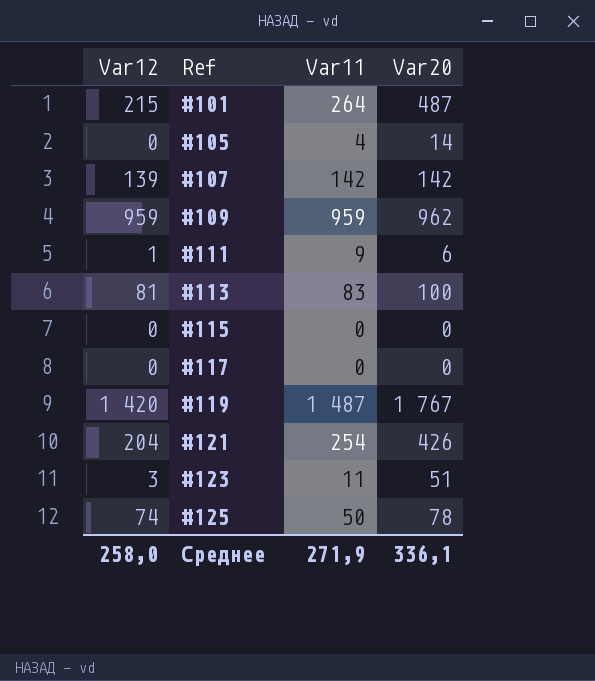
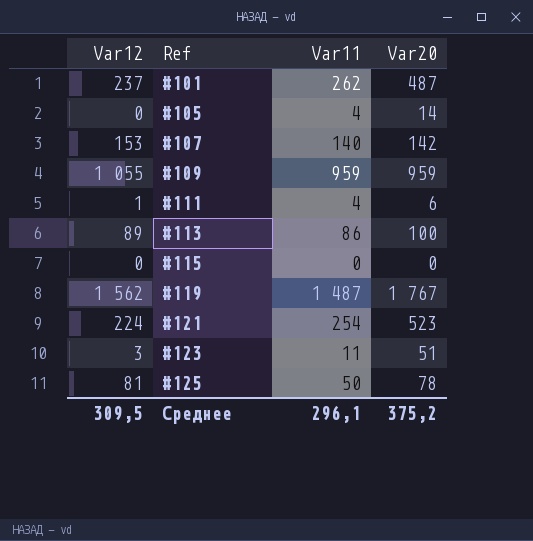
row #117: 0 | 0 | 0 -> none
#101 | Var12: 215 -> 237
#101 | Var11: 264 -> 262
#107 | Var12: 139 -> 153
#107 | Var11: 142 -> 140
#109 | Var12: 959 -> 1 055
#109 | Var20: 962 -> 959
#111 | Var11: 9 -> 4
#113 | Var12: 81 -> 89
#113 | Var11: 83 -> 86
#119 | Var12: 1 420 -> 1 562
#121 | Var12: 204 -> 224
#121 | Var20: 426 -> 523
#125 | Var12: 74 -> 81
Среднее | Var12: 258,0 -> 309,5
Среднее | Var11: 271,9 -> 296,1
Среднее | Var20: 336,1 -> 375,2

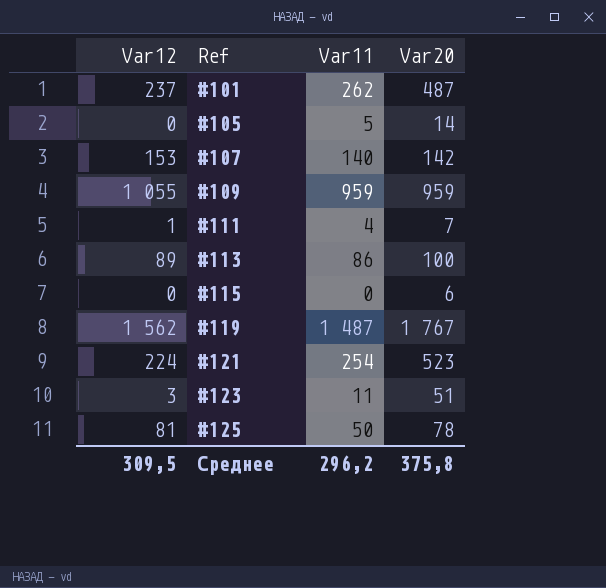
#105 | Var11: 4 -> 5
#111 | Var20: 6 -> 7
#115 | Var20: 0 -> 6
Среднее | Var11: 296,1 -> 296,2
Среднее | Var20: 375,2 -> 375,8

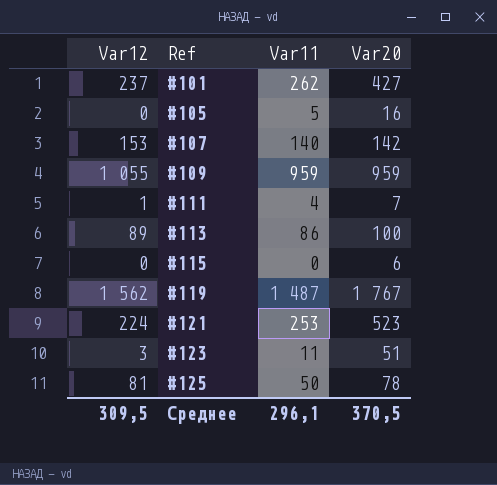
#101 | Var20: 487 -> 427
#105 | Var20: 14 -> 16
#121 | Var11: 254 -> 253
Среднее | Var11: 296,2 -> 296,1
Среднее | Var20: 375,8 -> 370,5

